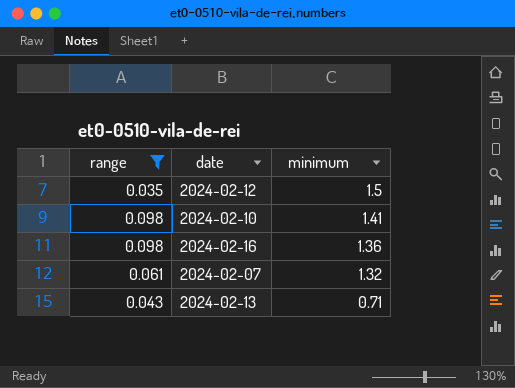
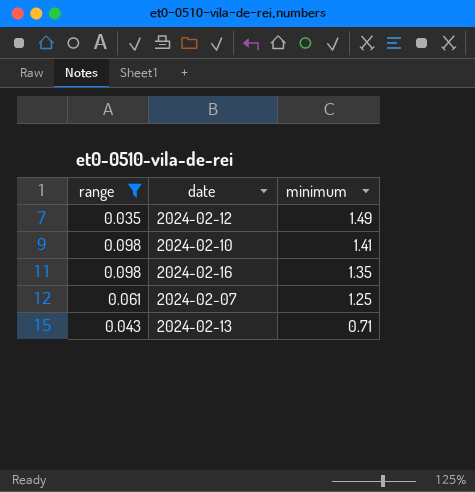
2024-02-12 | minimum: 1.5 -> 1.49
2024-02-16 | minimum: 1.36 -> 1.35
2024-02-07 | minimum: 1.32 -> 1.25

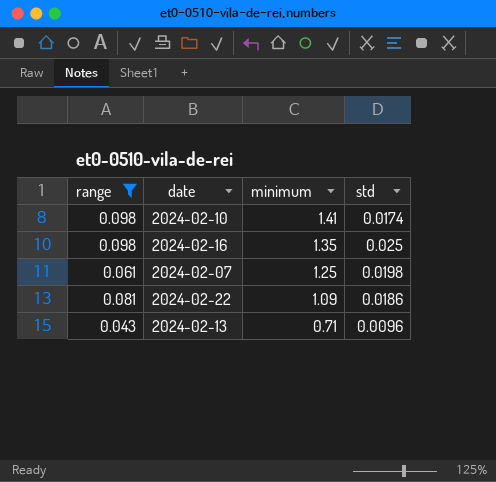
column std | position: none -> 4
row 2024-02-12: 0.035 | 1.49 -> none
row 2024-02-22: none -> 0.081 | 1.09 | 0.0186

